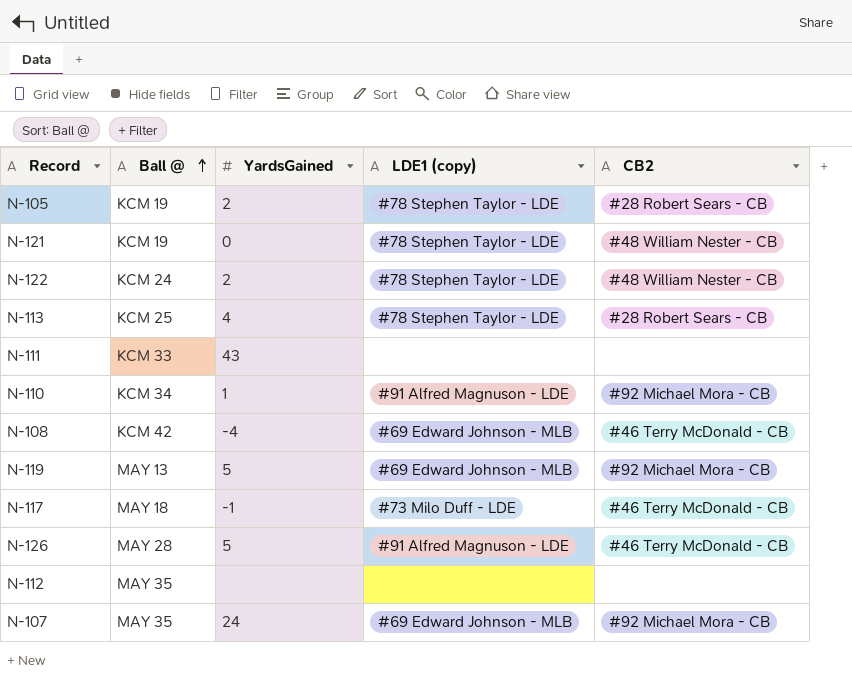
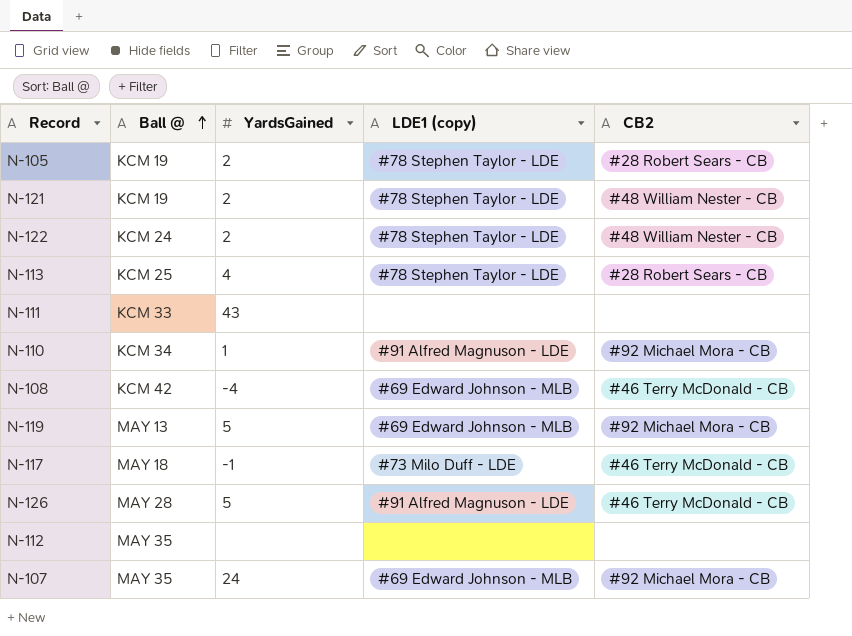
N-121 | YardsGained: 0 -> 2

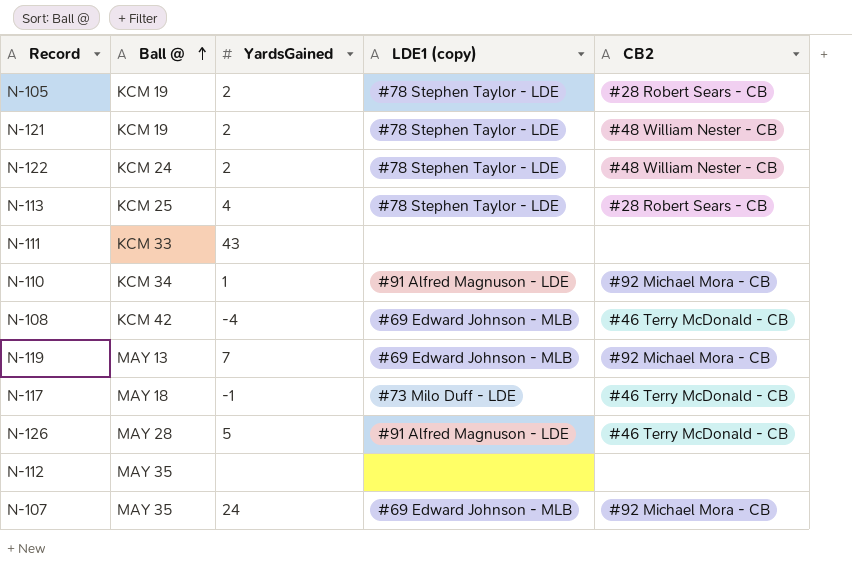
N-119 | YardsGained: 5 -> 7

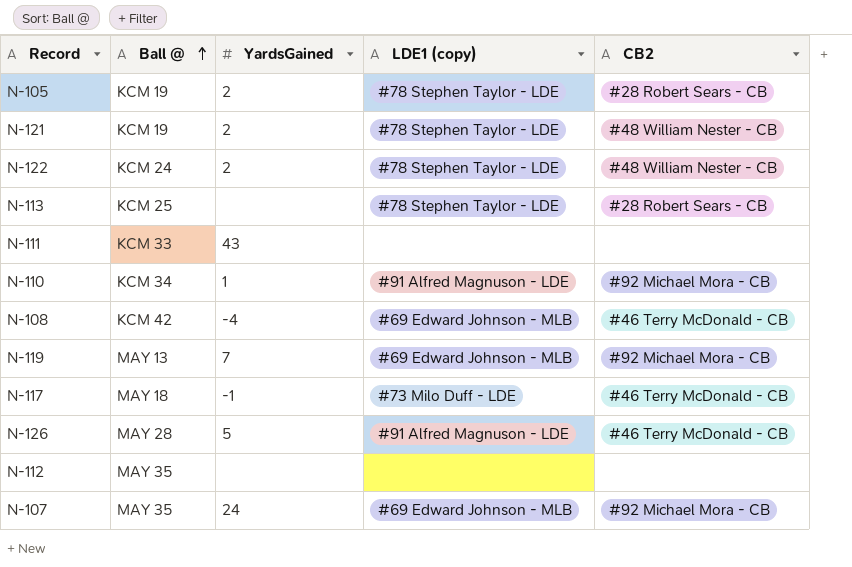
N-113 | YardsGained: 4 -> none

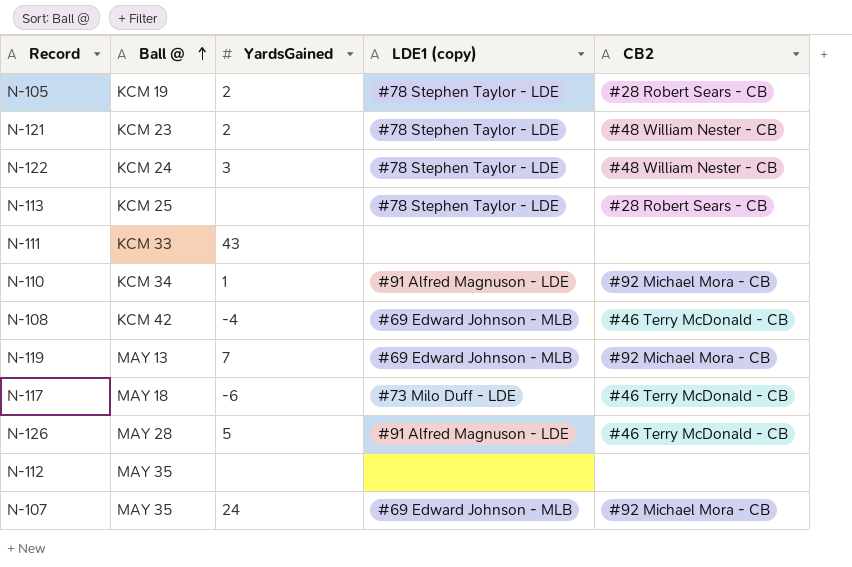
N-121 | Ball @: KCM 19 -> KCM 23
N-122 | YardsGained: 2 -> 3
N-117 | YardsGained: -1 -> -6

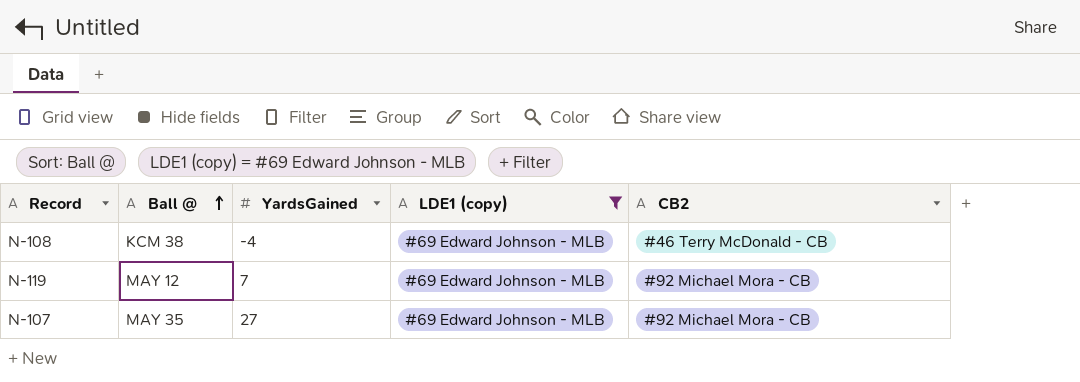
filter: none -> LDE1 (copy) = #69 Edward Johnson - MLB
N-108 | Ball @: KCM 42 -> KCM 38
N-119 | Ball @: MAY 13 -> MAY 12
N-107 | YardsGained: 24 -> 27

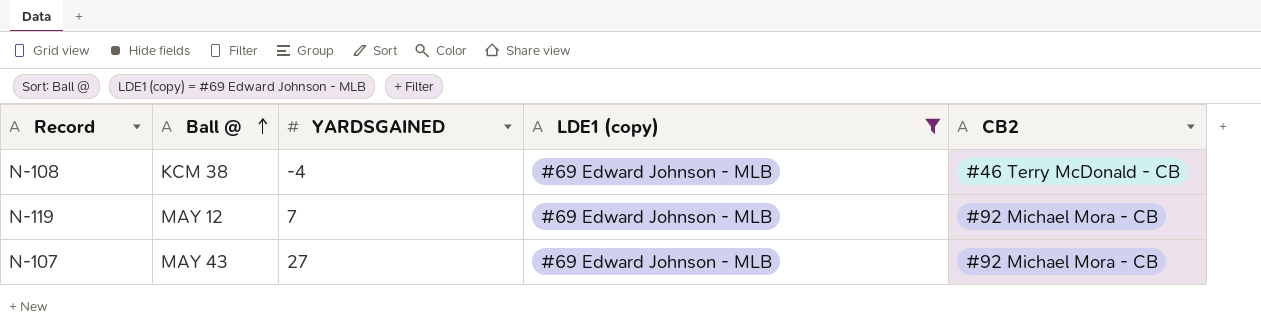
column name: YardsGained -> YARDSGAINED
N-107 | Ball @: MAY 35 -> MAY 43

